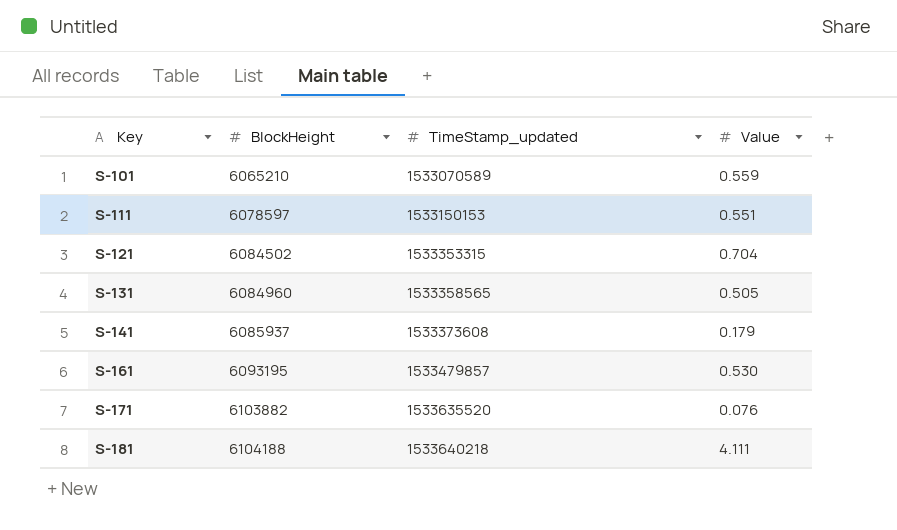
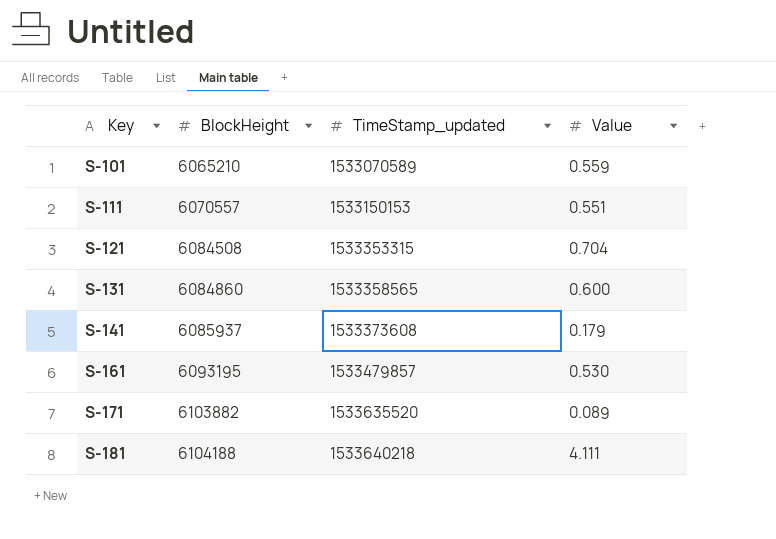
S-111 | BlockHeight: 6078597 -> 6070557
S-121 | BlockHeight: 6084502 -> 6084508
S-131 | BlockHeight: 6084960 -> 6084860
S-131 | Value: 0.505 -> 0.600
S-171 | Value: 0.076 -> 0.089

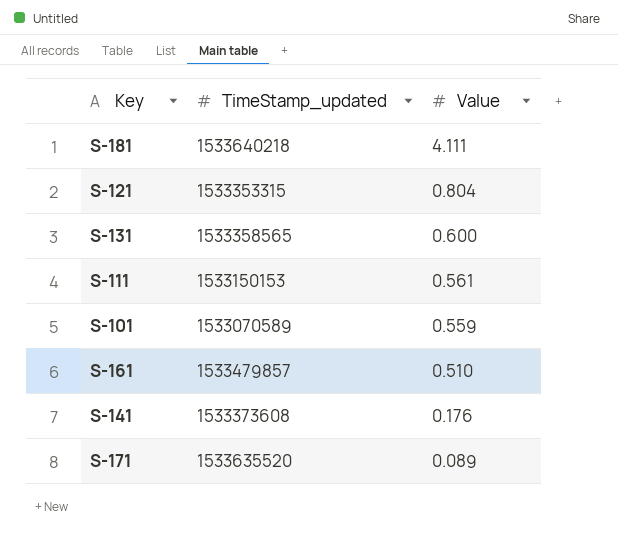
row order: Key ascending -> Value descending
column BlockHeight | position: 2 -> none
S-121 | Value: 0.704 -> 0.804
S-111 | Value: 0.551 -> 0.561
S-161 | Value: 0.530 -> 0.510
S-141 | Value: 0.179 -> 0.176

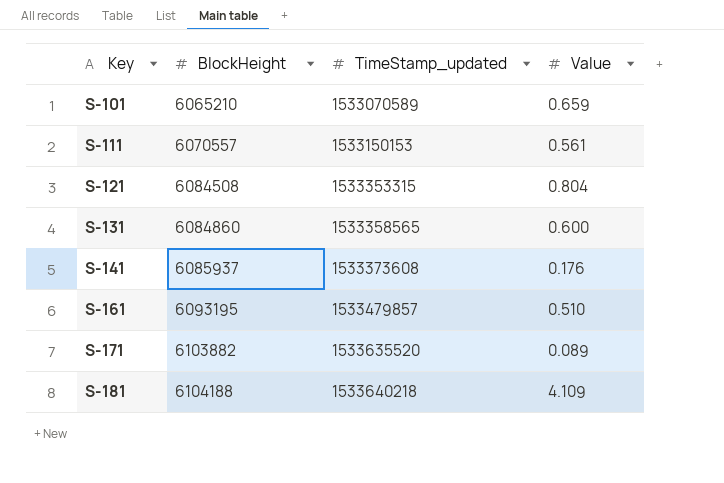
row order: Value descending -> Key ascending
column BlockHeight | position: none -> 2
S-101 | Value: 0.559 -> 0.659
S-181 | Value: 4.111 -> 4.109

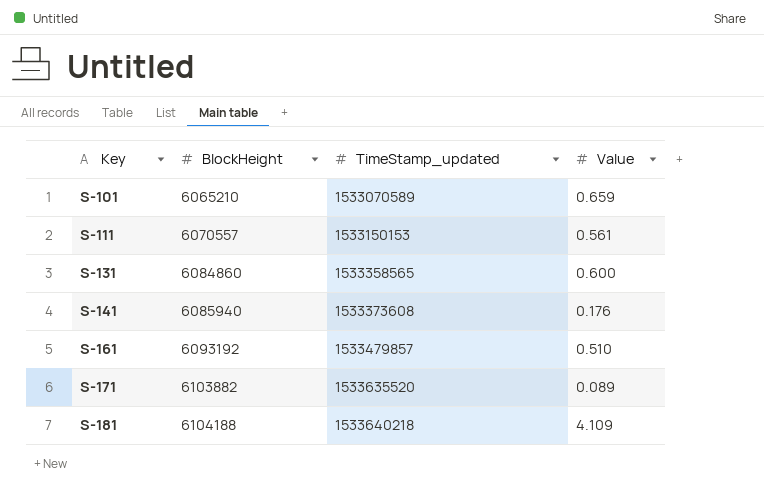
row S-121: 6084508 | 1533353315 | 0.804 -> none
S-141 | BlockHeight: 6085937 -> 6085940
S-161 | BlockHeight: 6093195 -> 6093192

